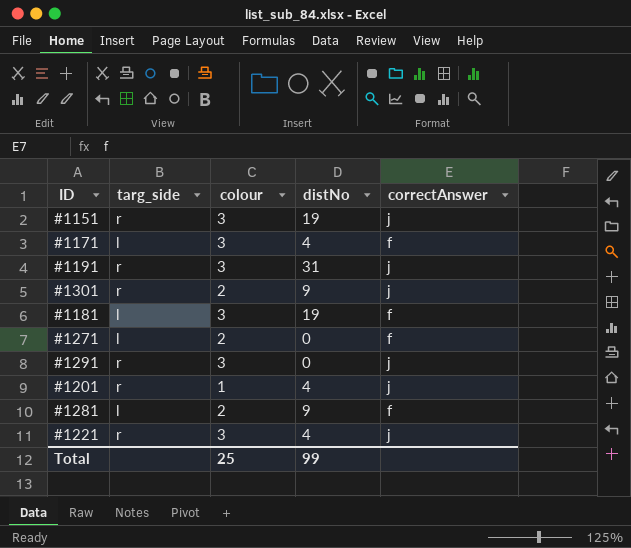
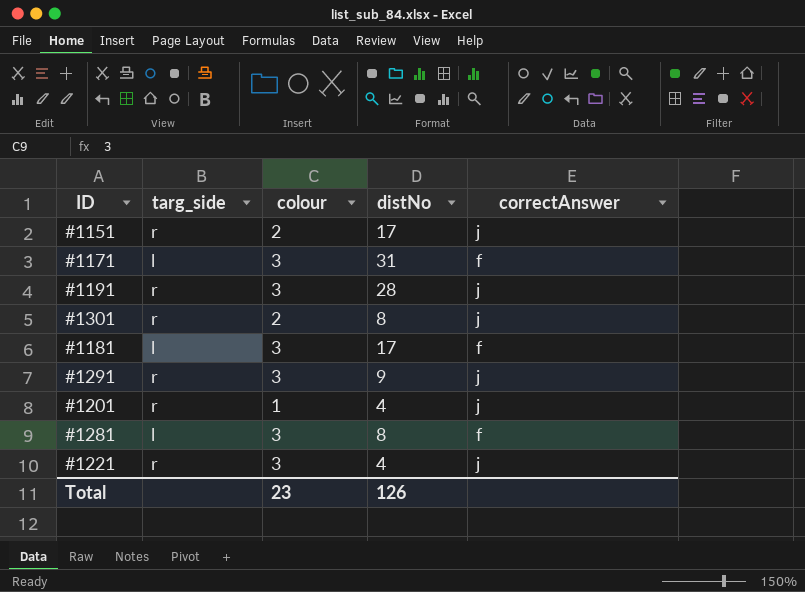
row #1271: l | 2 | 0 | f -> none
#1151 | colour: 3 -> 2
#1151 | distNo: 19 -> 17
#1171 | distNo: 4 -> 31
#1191 | distNo: 31 -> 28
#1301 | distNo: 9 -> 8
#1181 | distNo: 19 -> 17
#1291 | distNo: 0 -> 9
#1281 | colour: 2 -> 3
#1281 | distNo: 9 -> 8
Total | colour: 25 -> 23
Total | distNo: 99 -> 126

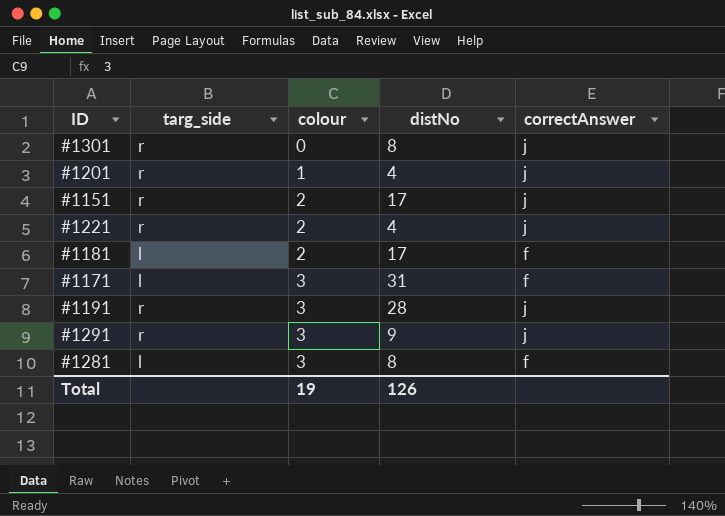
row order: none -> colour ascending
#1301 | colour: 2 -> 0
#1221 | colour: 3 -> 2
#1181 | colour: 3 -> 2
Total | colour: 23 -> 19

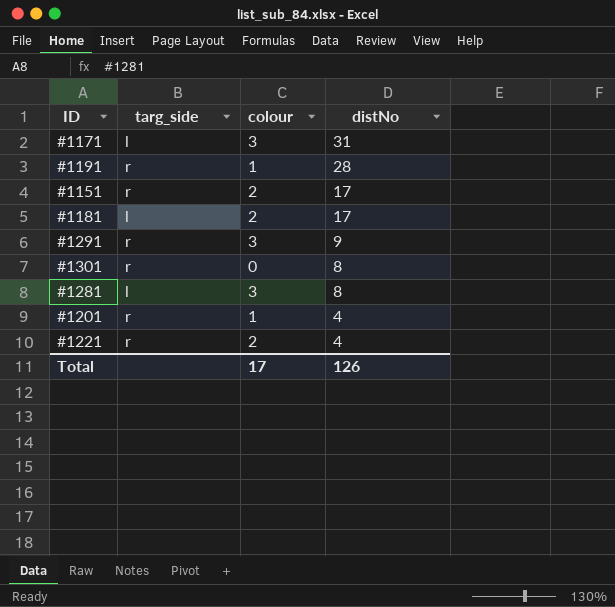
row order: colour ascending -> distNo descending
column correctAnswer | position: 5 -> none
#1191 | colour: 3 -> 1
Total | colour: 19 -> 17

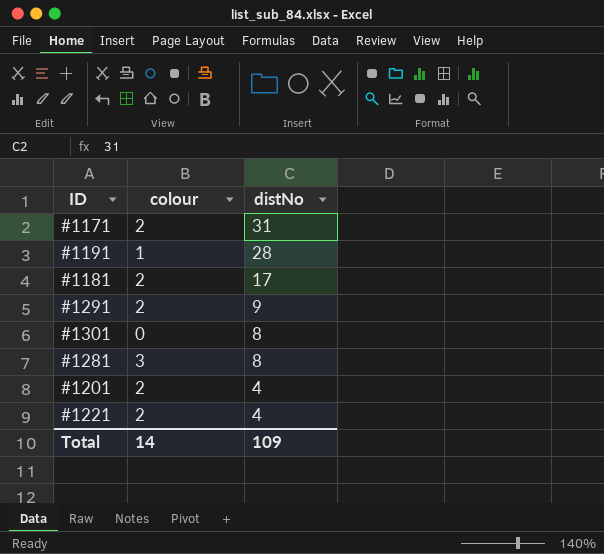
column targ_side | position: 2 -> none
row #1151: r | 2 | 17 -> none
#1171 | colour: 3 -> 2
#1291 | colour: 3 -> 2
#1201 | colour: 1 -> 2
Total | colour: 17 -> 14
Total | distNo: 126 -> 109

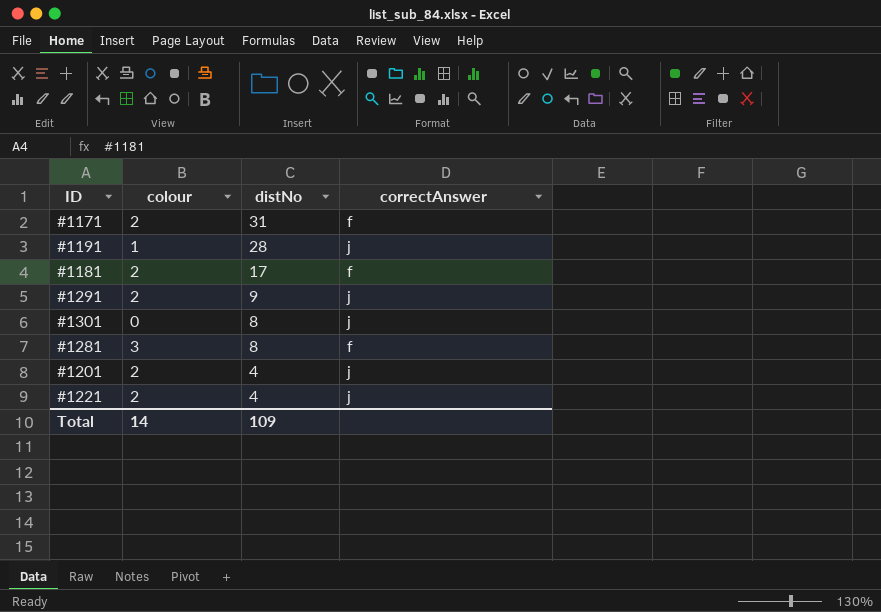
column correctAnswer | position: none -> 4

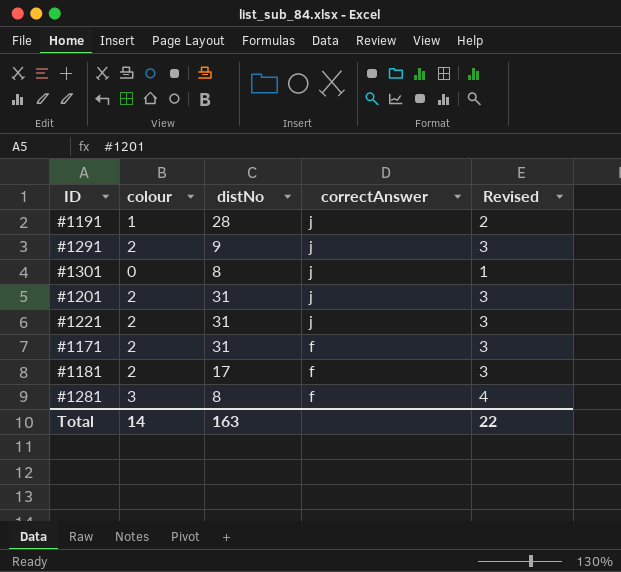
row order: distNo descending -> correctAnswer descending
column Revised | formula: none -> [colour] + 1
#1201 | distNo: 4 -> 31
#1221 | distNo: 4 -> 31
Total | distNo: 109 -> 163

